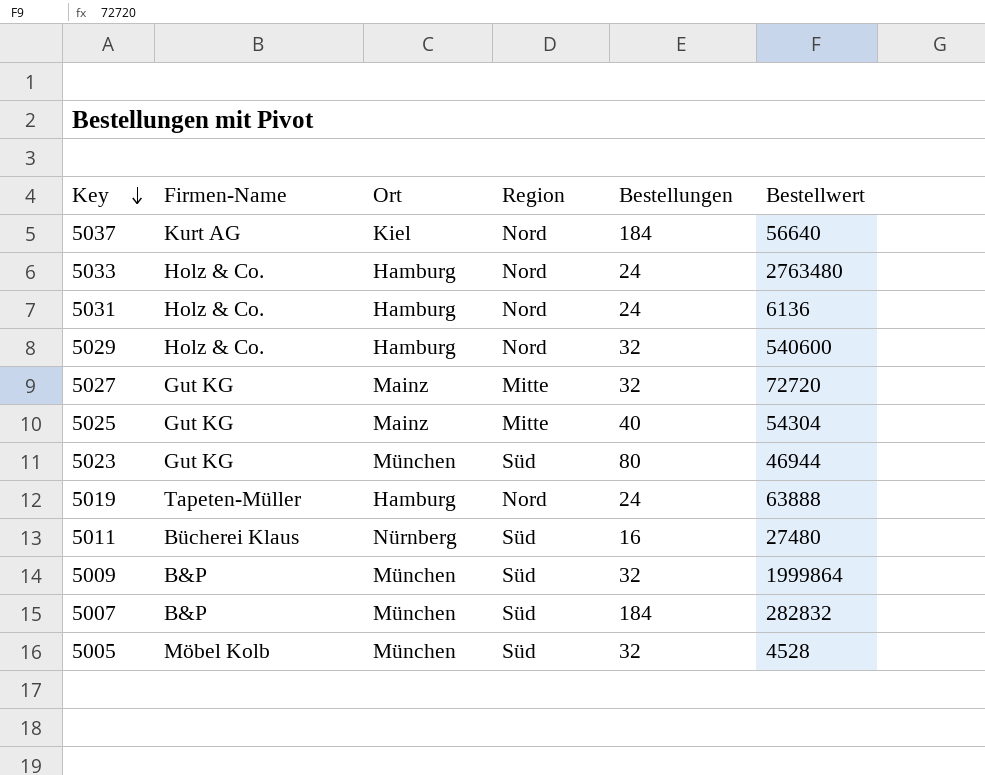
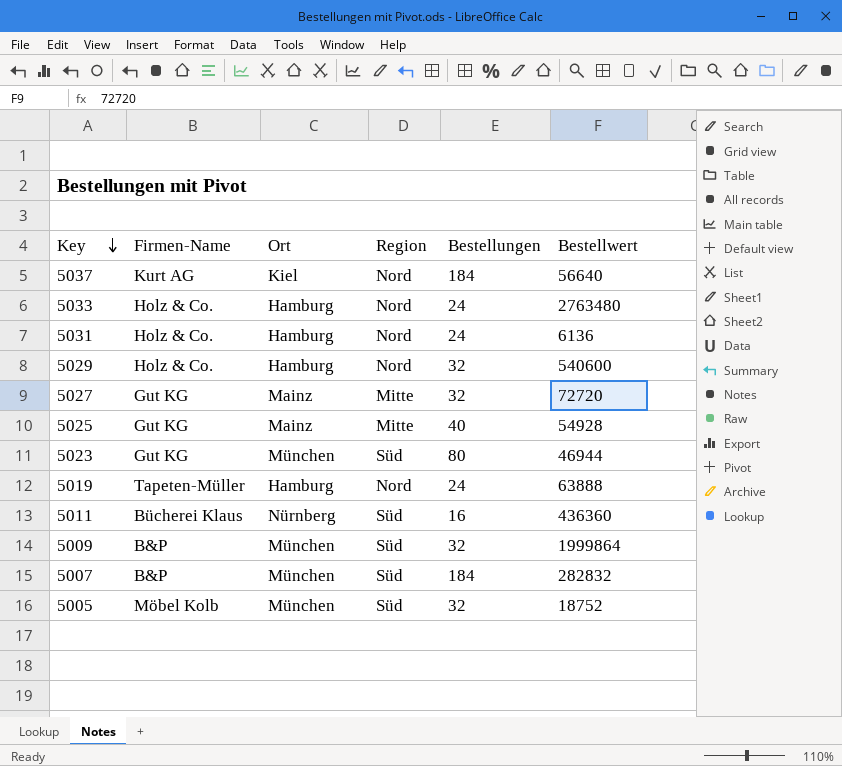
5025 | Bestellwert: 54304 -> 54928
5011 | Bestellwert: 27480 -> 436360
5005 | Bestellwert: 4528 -> 18752

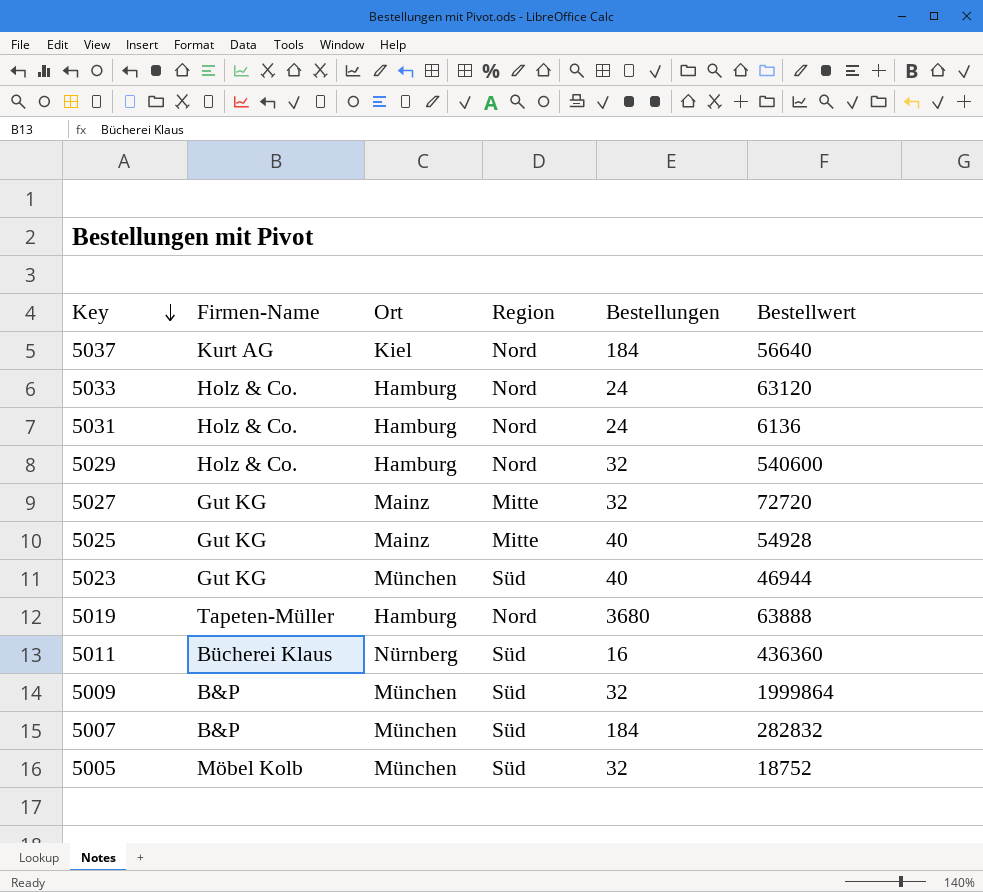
5033 | Bestellwert: 2763480 -> 63120
5023 | Bestellungen: 80 -> 40
5019 | Bestellungen: 24 -> 3680

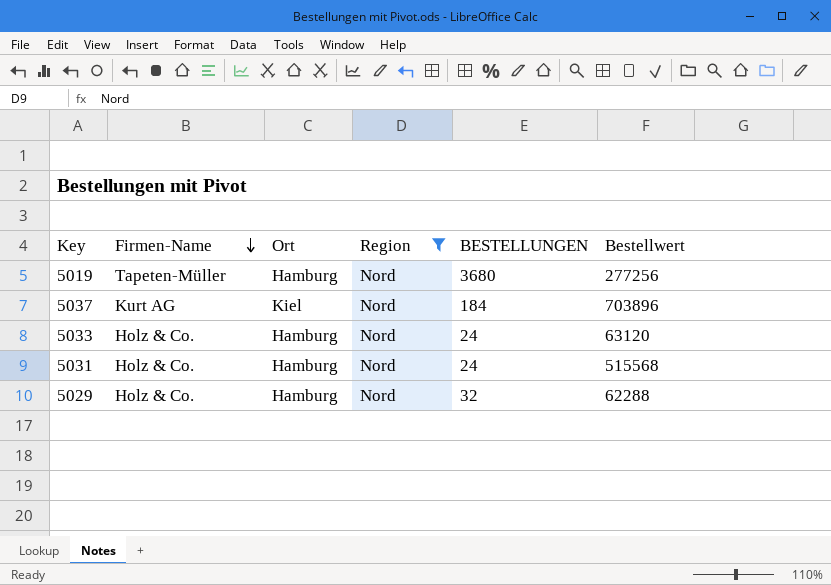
filter: none -> Region = Nord
row order: Key descending -> Firmen-Name descending
column name: Bestellungen -> BESTELLUNGEN
5019 | Bestellwert: 63888 -> 277256
5037 | Bestellwert: 56640 -> 703896
5031 | Bestellwert: 6136 -> 515568
5029 | Bestellwert: 540600 -> 62288

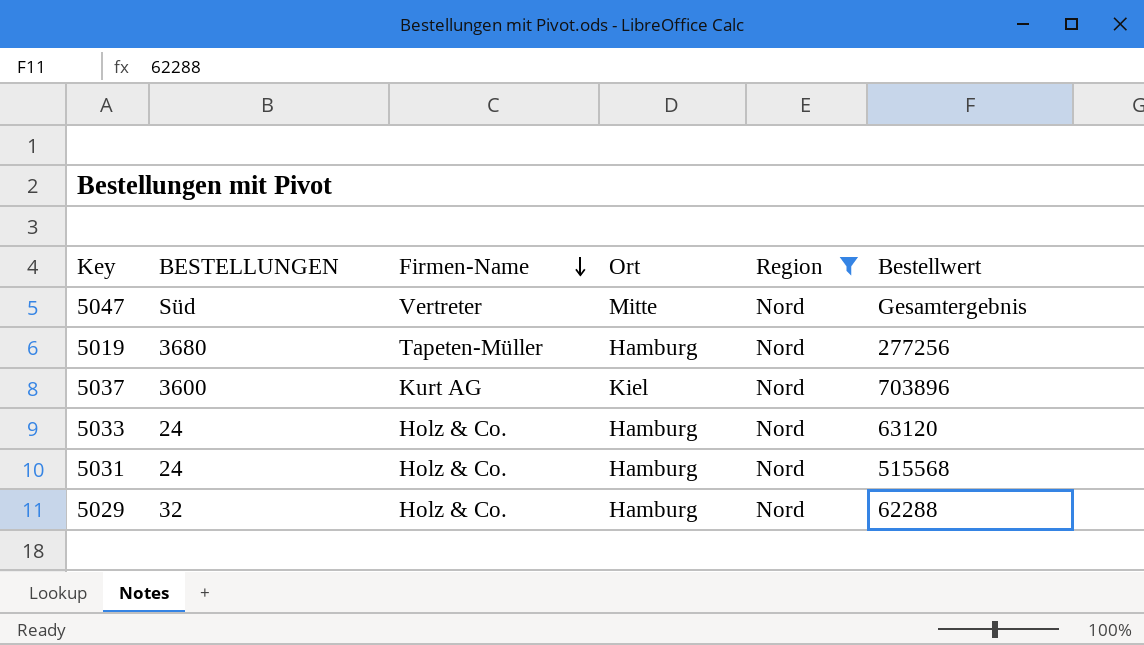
column BESTELLUNGEN | position: 5 -> 2
row 5047: none -> Süd | Vertreter | Mitte | Nord | Gesamtergebnis
5037 | BESTELLUNGEN: 184 -> 3600

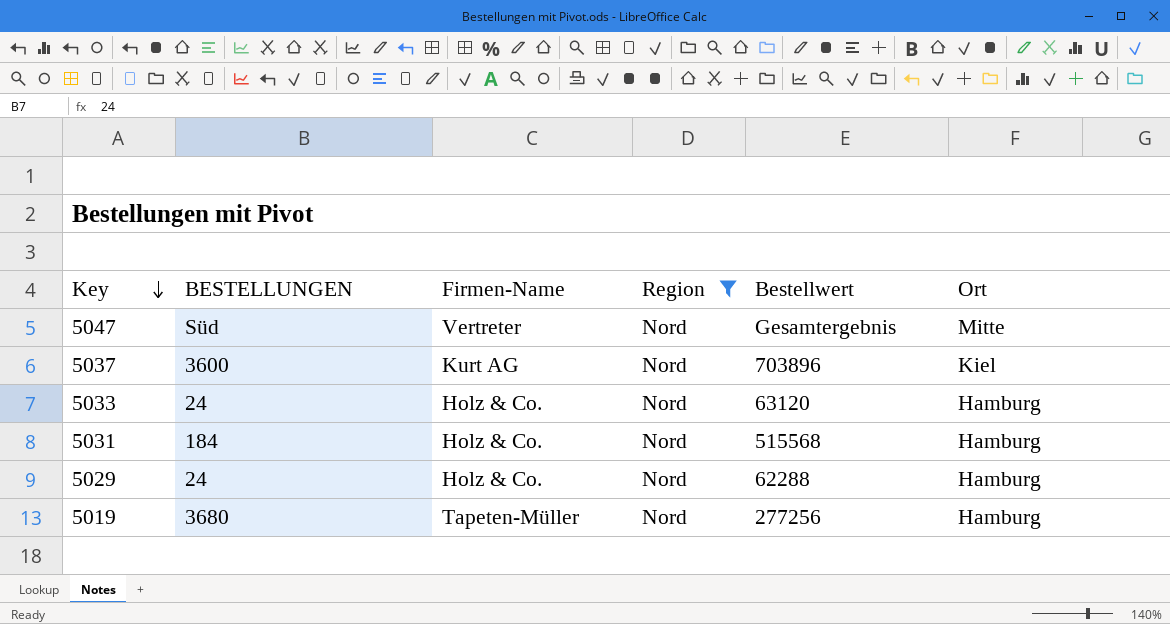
row order: Firmen-Name descending -> Key descending
column Ort | position: 4 -> 6
5031 | BESTELLUNGEN: 24 -> 184
5029 | BESTELLUNGEN: 32 -> 24

